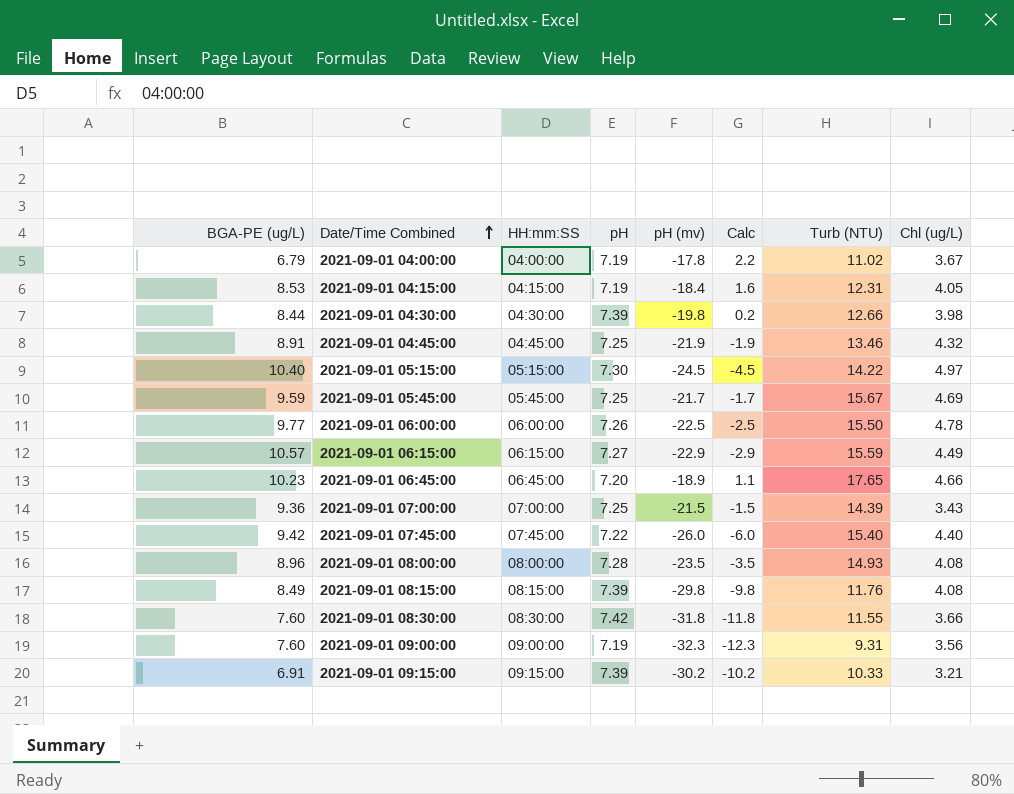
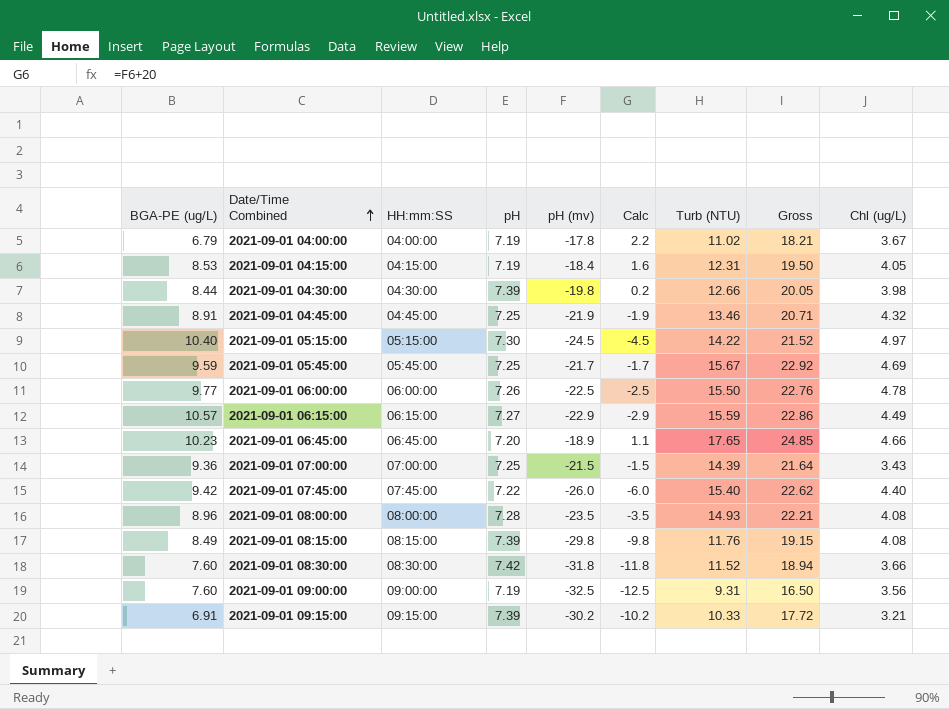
column Gross | formula: none -> [pH] + [Turb (NTU)]
2021-09-01 08:30:00 | Turb (NTU): 11.55 -> 11.52
2021-09-01 09:00:00 | pH (mv): -32.3 -> -32.5
2021-09-01 09:00:00 | Calc: -12.3 -> -12.5

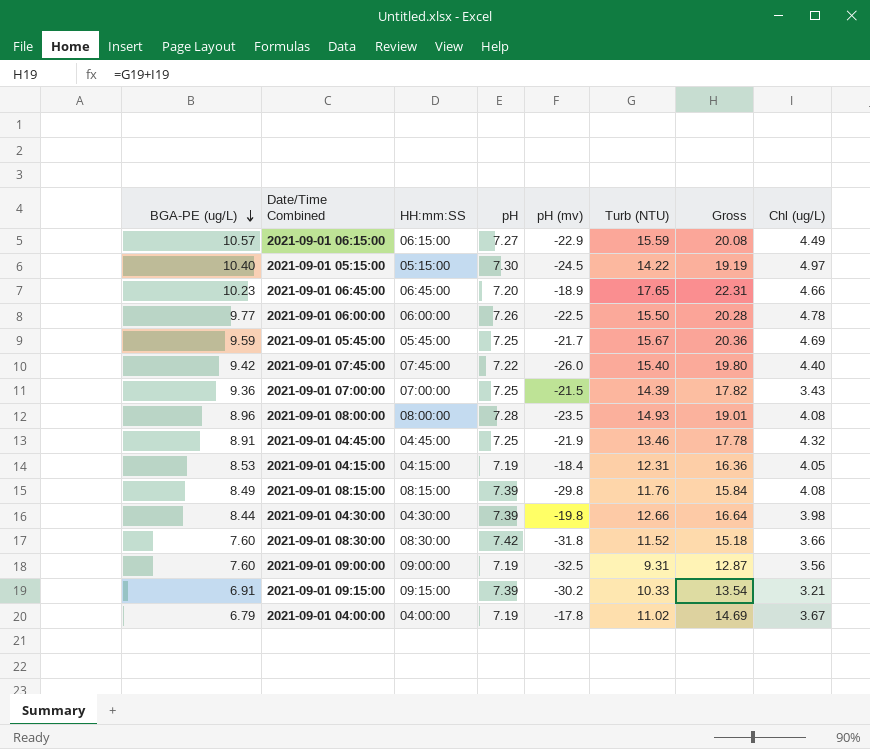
row order: Date/Time Combined ascending -> BGA-PE (ug/L) descending
column Calc | formula: [pH (mv)] + 20 -> none
column Gross | formula: [pH] + [Turb (NTU)] -> [Turb (NTU)] + [Chl (ug/L)]

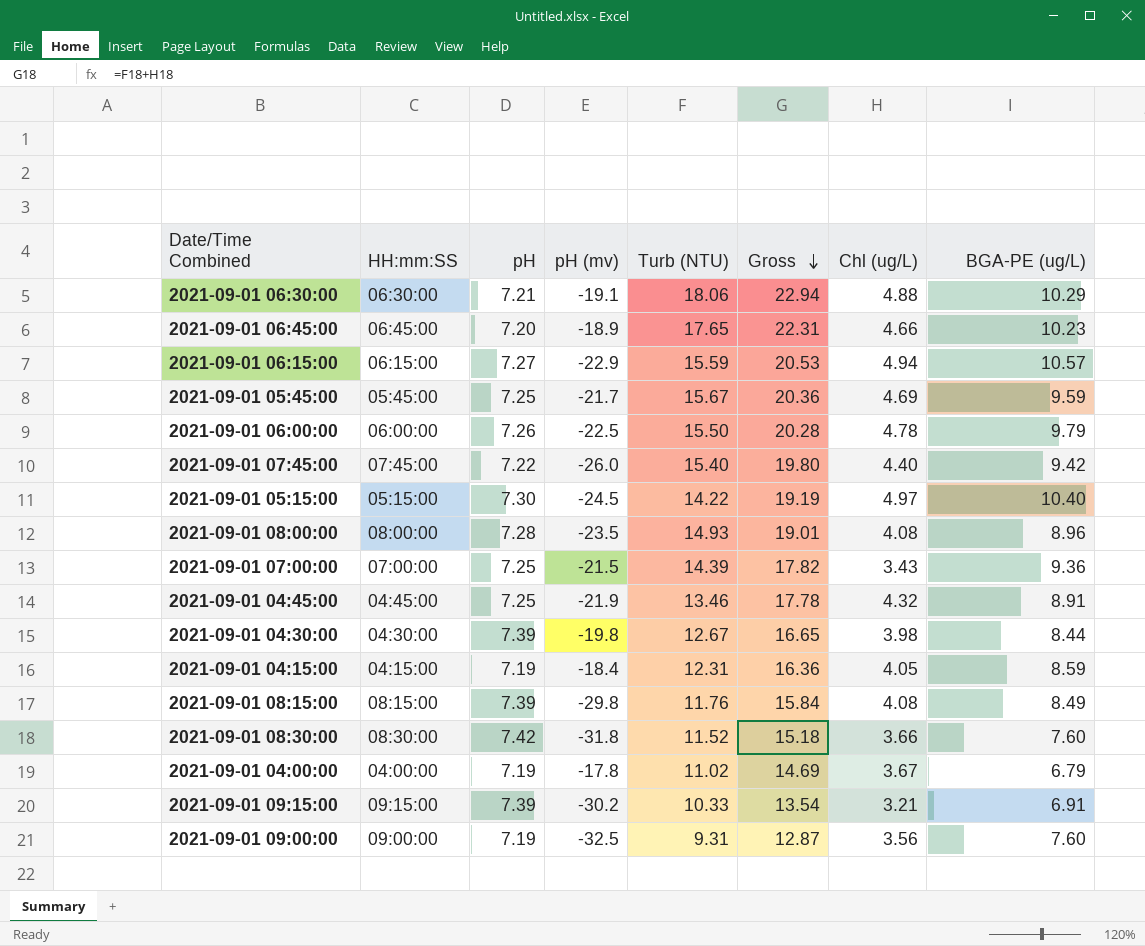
row order: BGA-PE (ug/L) descending -> Gross descending
column BGA-PE (ug/L) | position: 1 -> 8
row 2021-09-01 06:30:00: none -> 06:30:00 | 7.21 | -19.1 | 18.06 | 22.94 | 4.88 | 10.29
2021-09-01 06:15:00 | Gross: 20.08 -> 20.53
2021-09-01 06:15:00 | Chl (ug/L): 4.49 -> 4.94
2021-09-01 06:00:00 | BGA-PE (ug/L): 9.77 -> 9.79
2021-09-01 04:30:00 | Turb (NTU): 12.66 -> 12.67
2021-09-01 04:30:00 | Gross: 16.64 -> 16.65
2021-09-01 04:15:00 | BGA-PE (ug/L): 8.53 -> 8.59

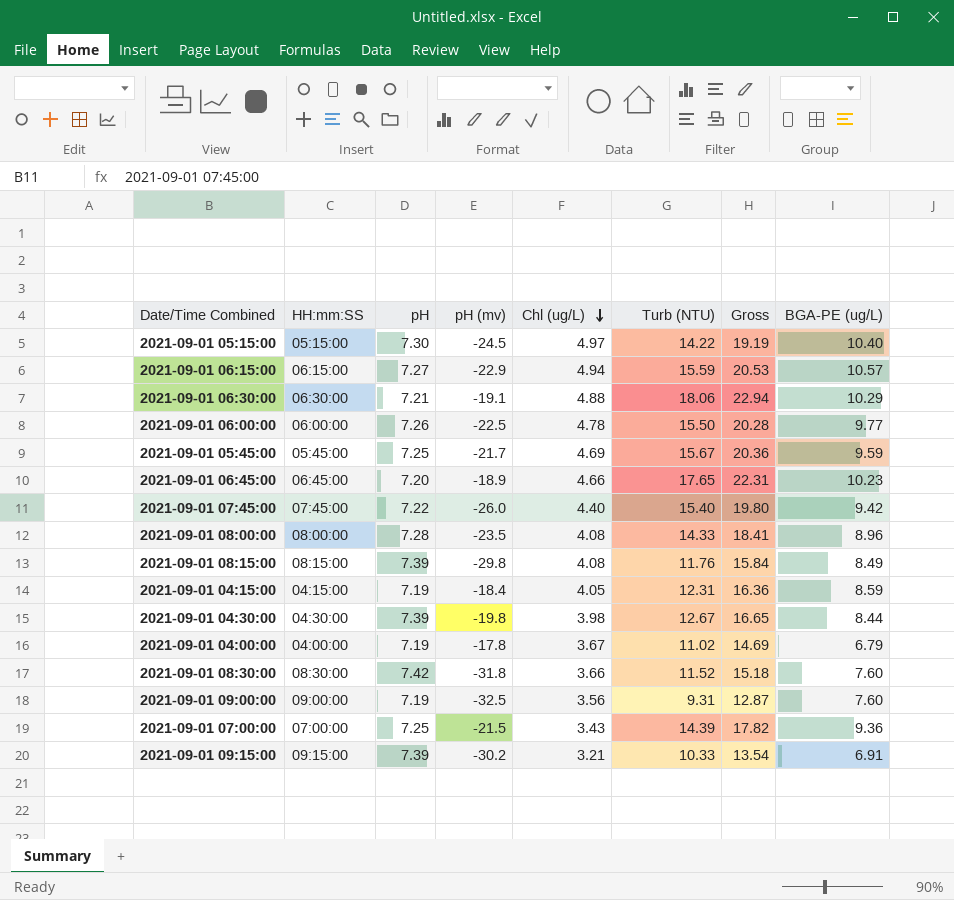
row order: Gross descending -> Chl (ug/L) descending
column Chl (ug/L) | position: 7 -> 5
row 2021-09-01 04:45:00: 04:45:00 | 7.25 | -21.9 | 13.46 | 17.78 | 4.32 | 8.91 -> none
2021-09-01 06:00:00 | BGA-PE (ug/L): 9.79 -> 9.77
2021-09-01 08:00:00 | Turb (NTU): 14.93 -> 14.33
2021-09-01 08:00:00 | Gross: 19.01 -> 18.41

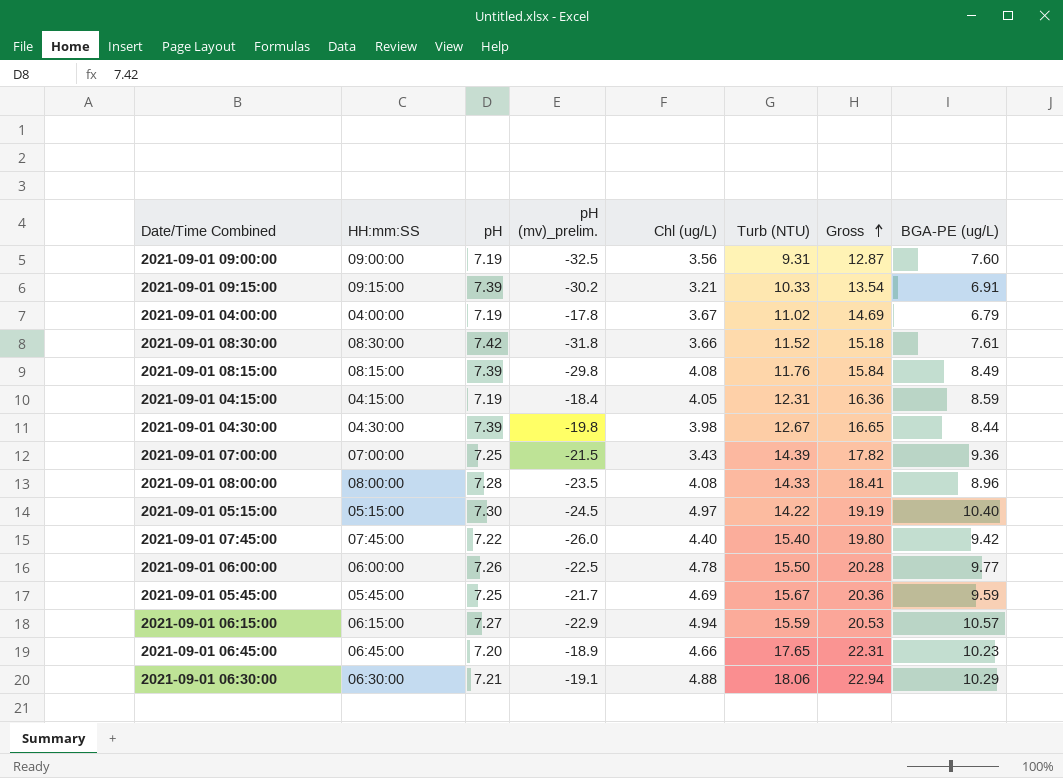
row order: Chl (ug/L) descending -> Gross ascending
column name: pH (mv) -> pH (mv)_prelim.
2021-09-01 08:30:00 | BGA-PE (ug/L): 7.60 -> 7.61

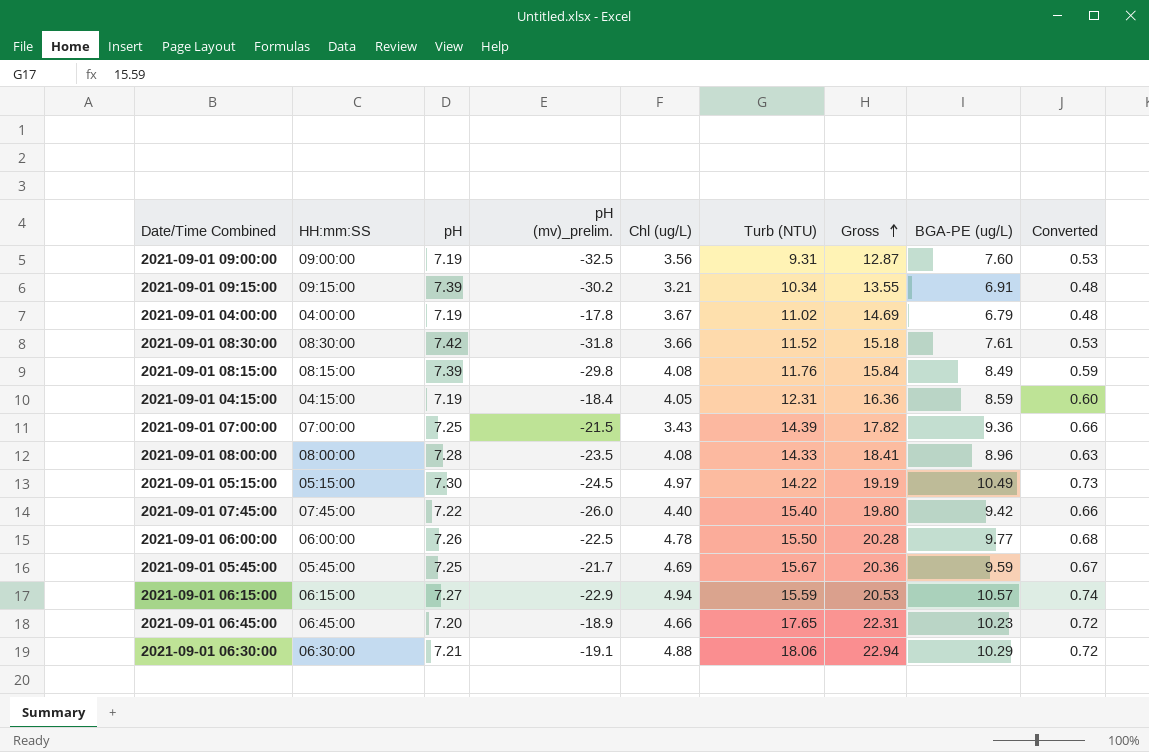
column Converted | formula: none -> [BGA-PE (ug/L)] * 0.07
row 2021-09-01 04:30:00: 04:30:00 | 7.39 | -19.8 | 3.98 | 12.67 | 16.65 | 8.44 -> none
2021-09-01 09:15:00 | Turb (NTU): 10.33 -> 10.34
2021-09-01 09:15:00 | Gross: 13.54 -> 13.55
2021-09-01 05:15:00 | BGA-PE (ug/L): 10.40 -> 10.49

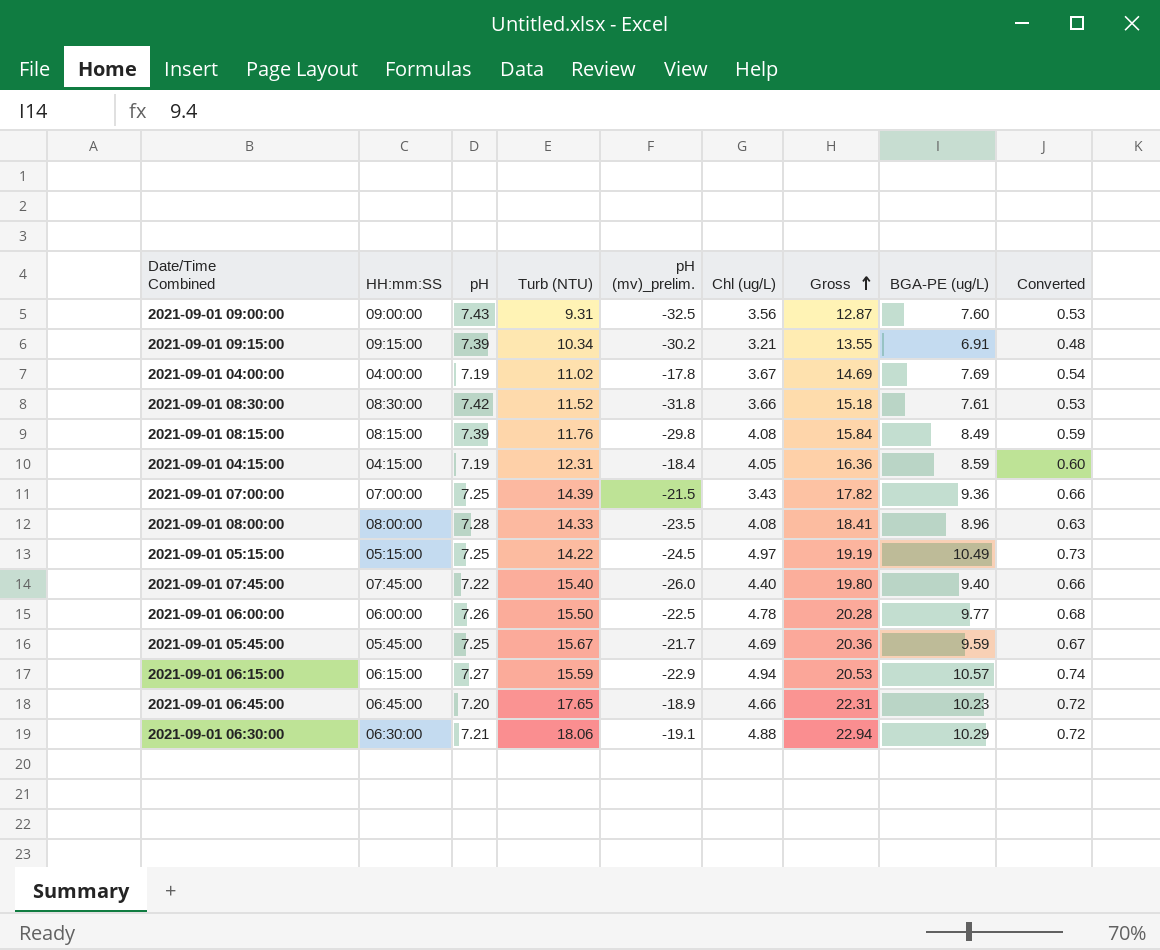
column Turb (NTU) | position: 6 -> 4
2021-09-01 09:00:00 | pH: 7.19 -> 7.43
2021-09-01 04:00:00 | BGA-PE (ug/L): 6.79 -> 7.69
2021-09-01 04:00:00 | Converted: 0.48 -> 0.54
2021-09-01 05:15:00 | pH: 7.30 -> 7.25
2021-09-01 07:45:00 | BGA-PE (ug/L): 9.42 -> 9.40

